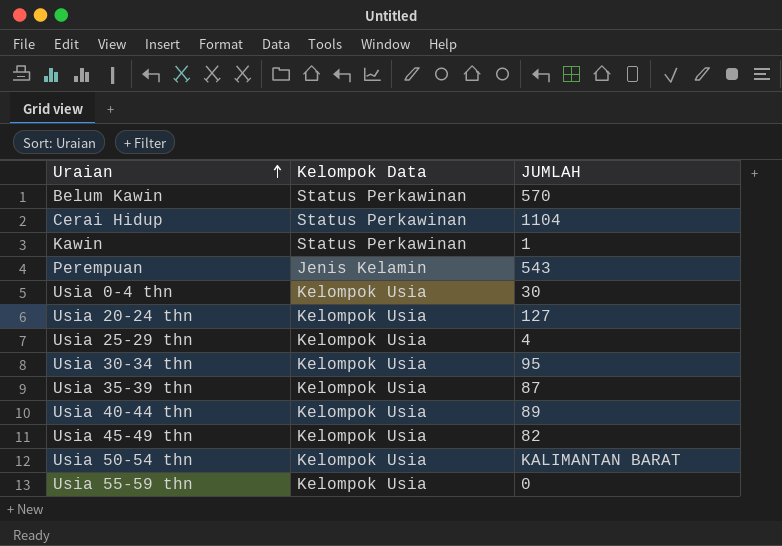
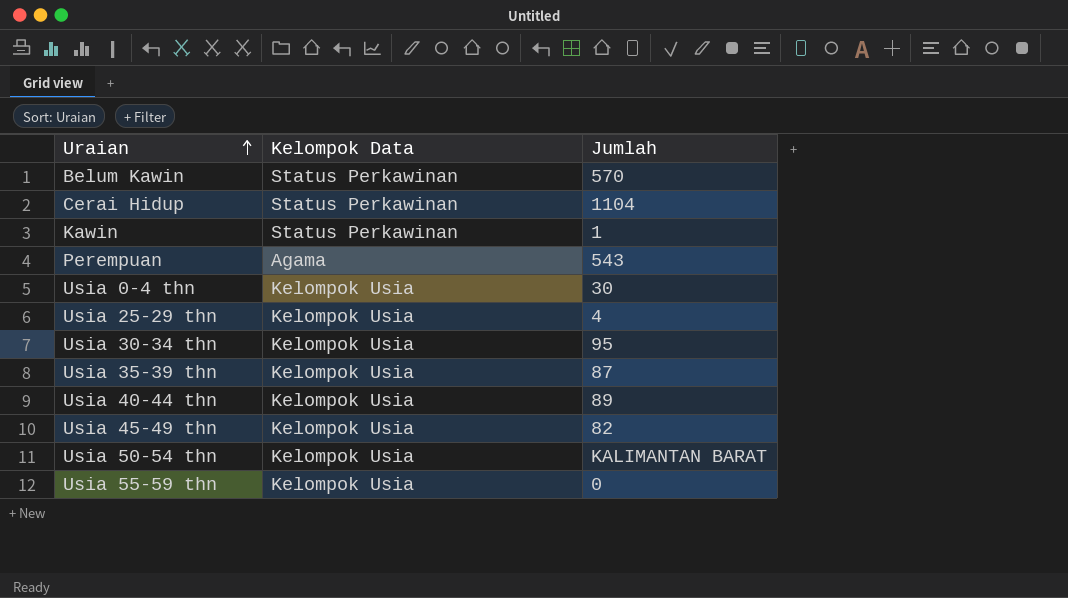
column name: JUMLAH -> Jumlah
row Usia 20-24 thn: Kelompok Usia | 127 -> none
Perempuan | Kelompok Data: Jenis Kelamin -> Agama

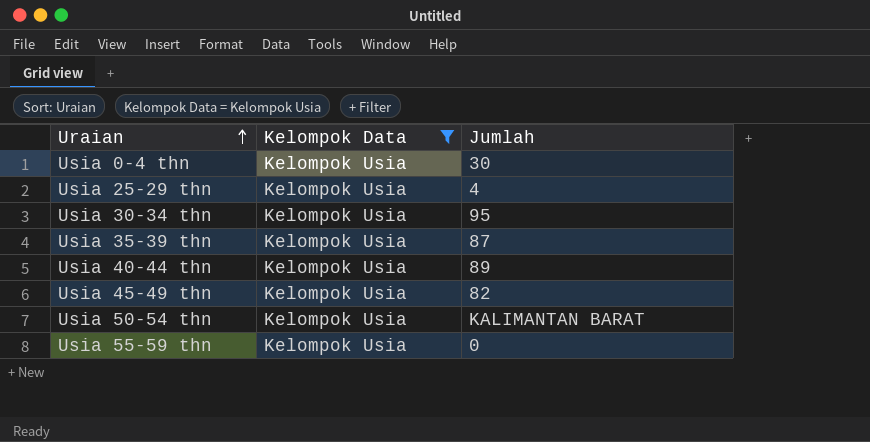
filter: none -> Kelompok Data = Kelompok Usia

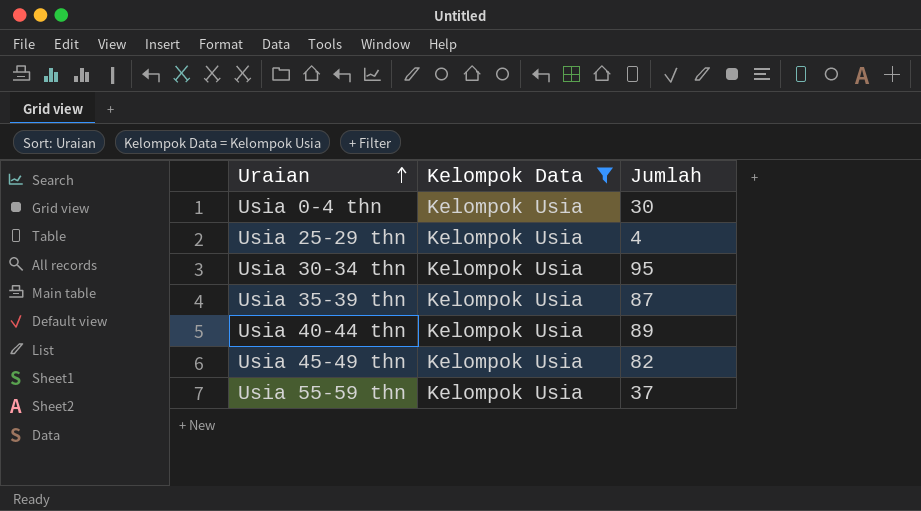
row Usia 50-54 thn: Kelompok Usia | KALIMANTAN BARAT -> none
Usia 55-59 thn | Jumlah: 0 -> 37

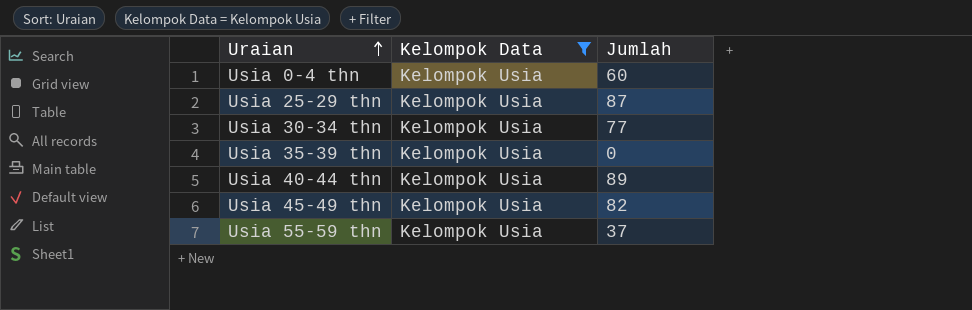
Usia 0-4 thn | Jumlah: 30 -> 60
Usia 25-29 thn | Jumlah: 4 -> 87
Usia 30-34 thn | Jumlah: 95 -> 77
Usia 35-39 thn | Jumlah: 87 -> 0

